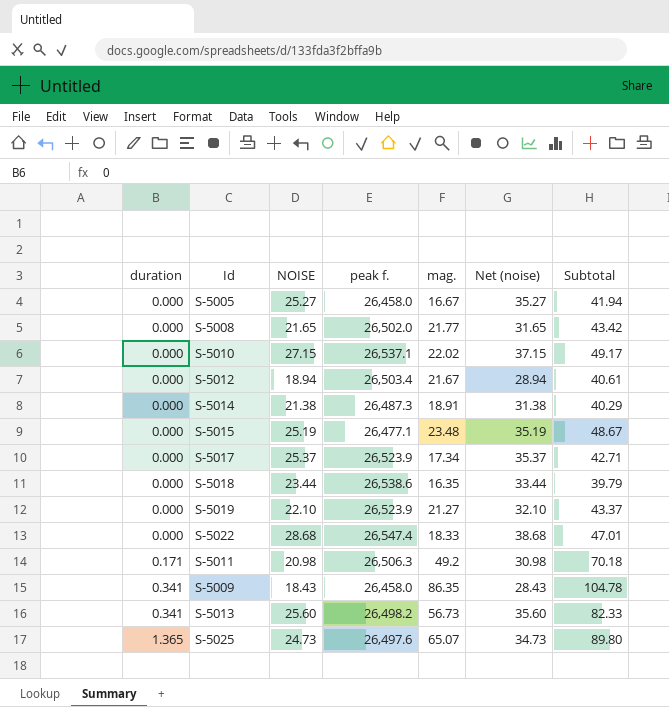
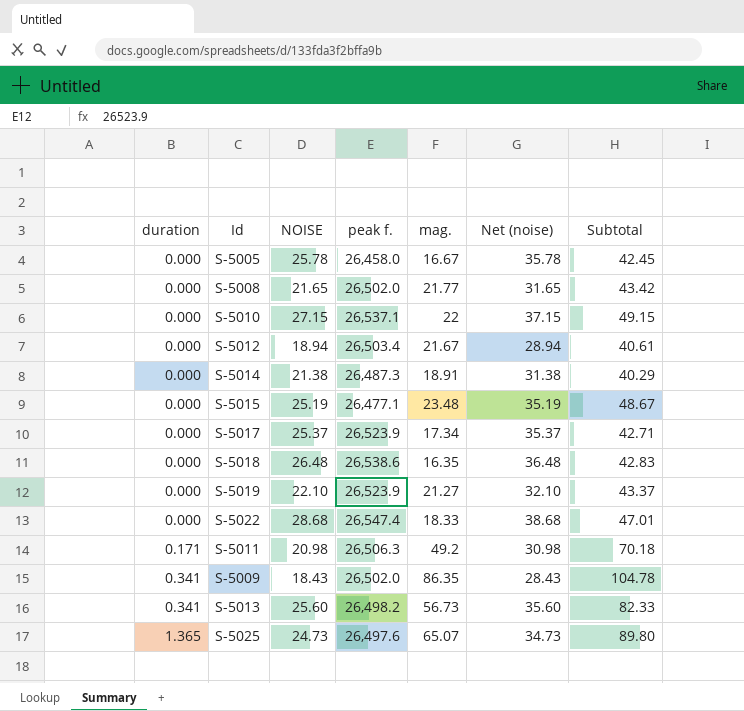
S-5005 | NOISE: 25.27 -> 25.78
S-5005 | Net (noise): 35.27 -> 35.78
S-5005 | Subtotal: 41.94 -> 42.45
S-5010 | mag.: 22.02 -> 22
S-5010 | Subtotal: 49.17 -> 49.15
S-5018 | NOISE: 23.44 -> 26.48
S-5018 | Net (noise): 33.44 -> 36.48
S-5018 | Subtotal: 39.79 -> 42.83
S-5009 | peak f.: 26,458.0 -> 26,502.0

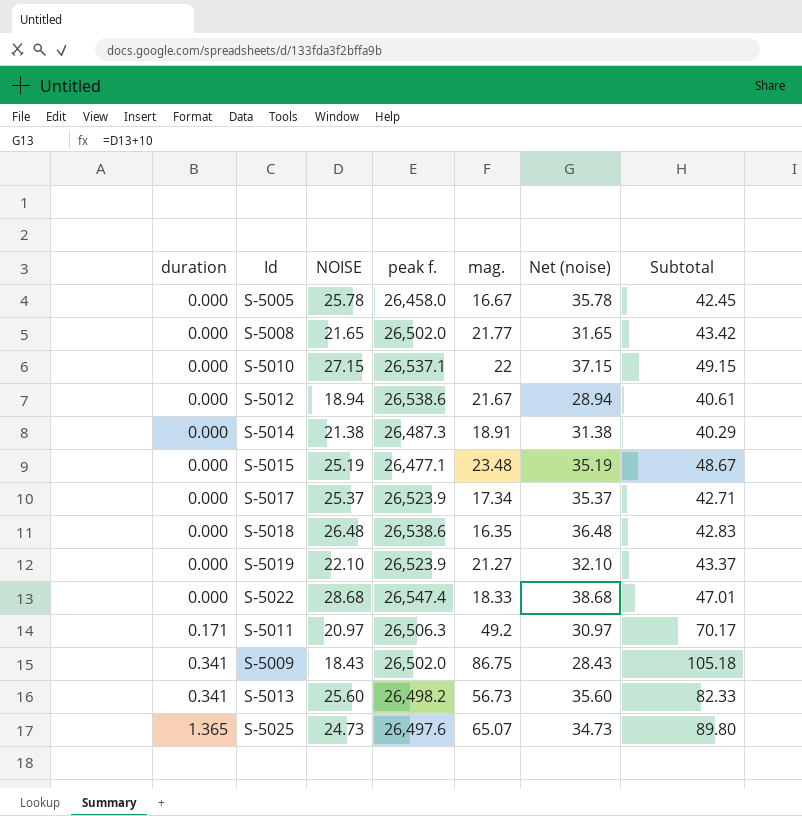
S-5012 | peak f.: 26,503.4 -> 26,538.6
S-5011 | NOISE: 20.98 -> 20.97
S-5011 | Net (noise): 30.98 -> 30.97
S-5011 | Subtotal: 70.18 -> 70.17
S-5009 | mag.: 86.35 -> 86.75
S-5009 | Subtotal: 104.78 -> 105.18

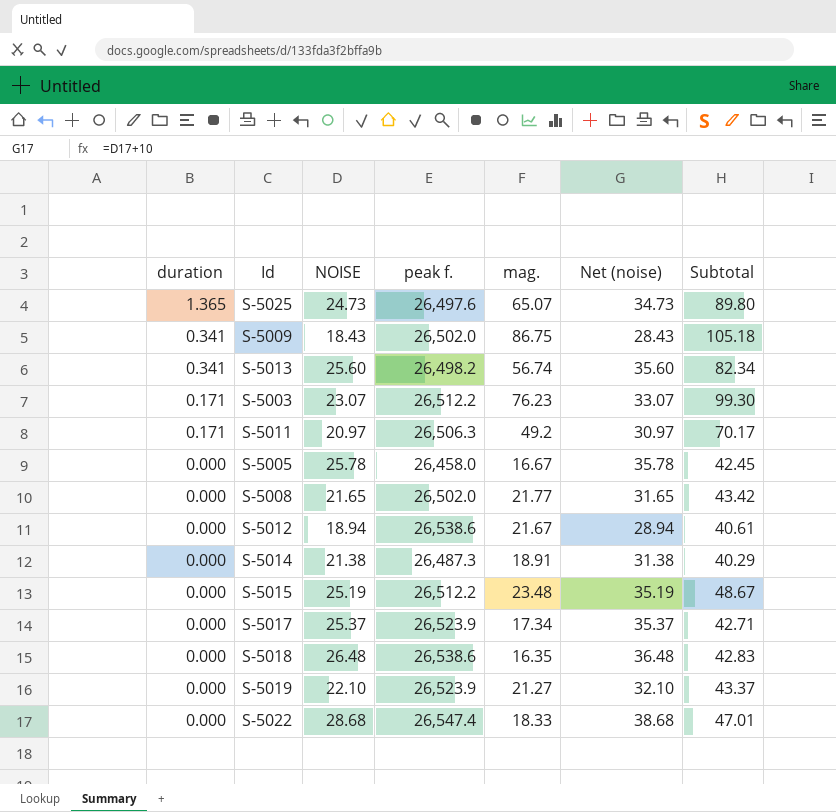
row order: duration ascending -> duration descending
row S-5010: 0.000 | 27.15 | 26,537.1 | 22 | 37.15 | 49.15 -> none
S-5013 | mag.: 56.73 -> 56.74
S-5013 | Subtotal: 82.33 -> 82.34
row S-5003: none -> 0.171 | 23.07 | 26,512.2 | 76.23 | 33.07 | 99.30
S-5015 | peak f.: 26,477.1 -> 26,512.2

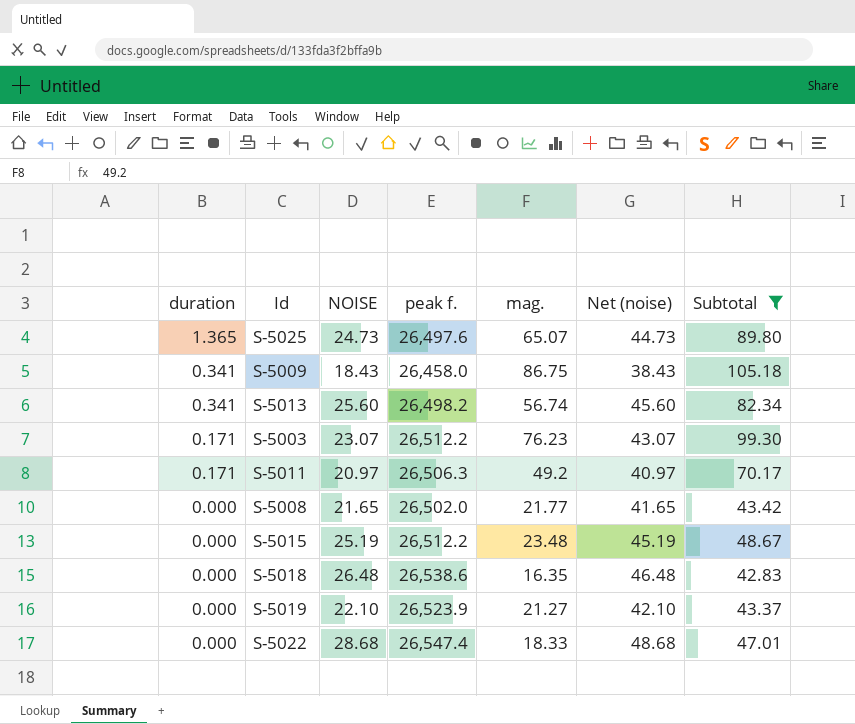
filter: none -> Subtotal >= 42.83
column Net (noise) | formula: [NOISE] + 10 -> [NOISE] + 20
S-5009 | peak f.: 26,502.0 -> 26,458.0

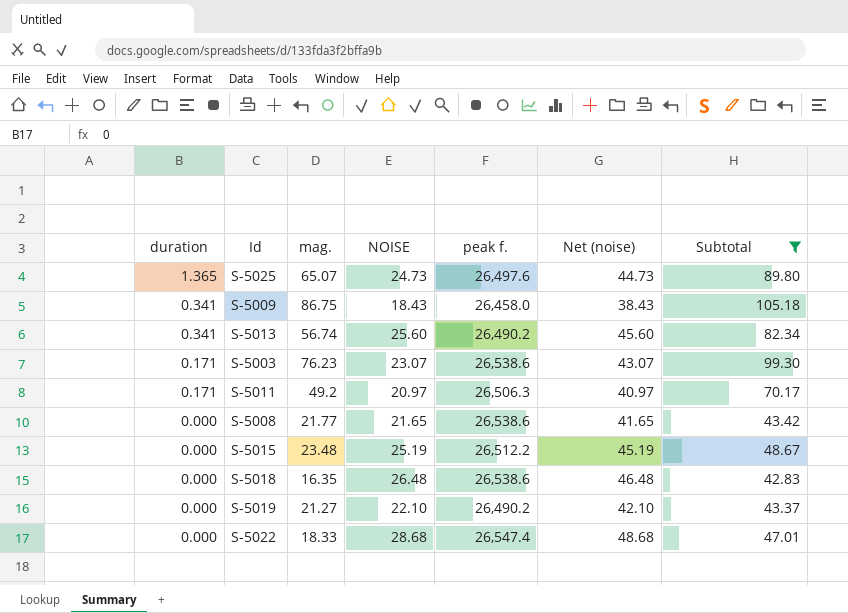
column mag. | position: 5 -> 3
S-5013 | peak f.: 26,498.2 -> 26,490.2
S-5003 | peak f.: 26,512.2 -> 26,538.6
S-5008 | peak f.: 26,502.0 -> 26,538.6
S-5019 | peak f.: 26,523.9 -> 26,490.2

